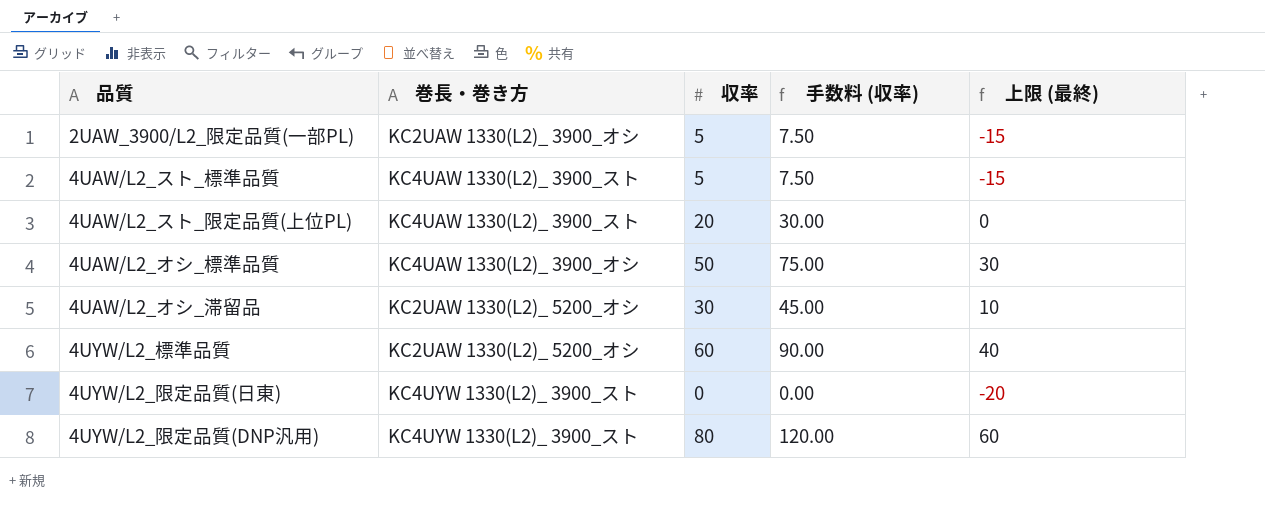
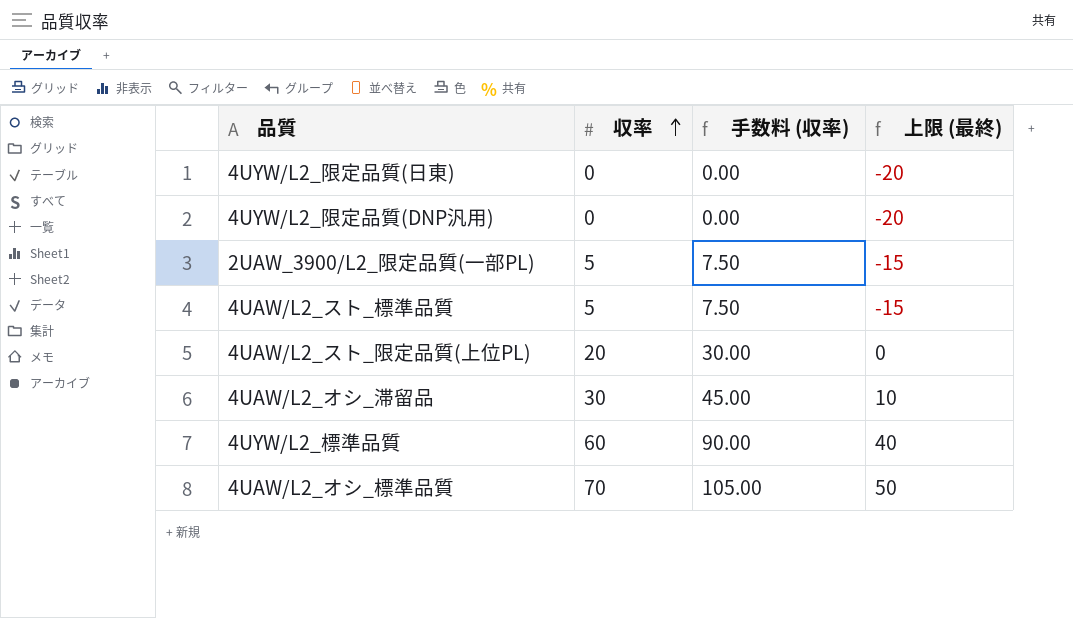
row order: none -> 収率 ascending
column 巻長・巻き方 | position: 2 -> none
4UYW/L2_限定品質(DNP汎用) | 収率: 80 -> 0
4UYW/L2_限定品質(DNP汎用) | 手数料 (収率): 120.00 -> 0.00
4UYW/L2_限定品質(DNP汎用) | 上限 (最終): 60 -> -20
4UAW/L2_オシ_標準品質 | 収率: 50 -> 70
4UAW/L2_オシ_標準品質 | 手数料 (収率): 75.00 -> 105.00
4UAW/L2_オシ_標準品質 | 上限 (最終): 30 -> 50

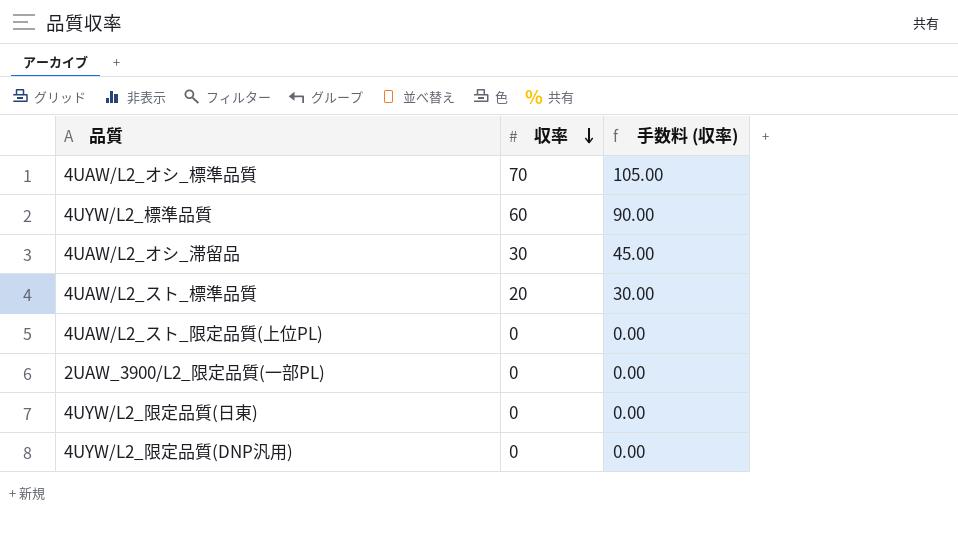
row order: 収率 ascending -> 収率 descending
column 上限 (最終) | formula: [収率] - 20 -> none
4UAW/L2_スト_標準品質 | 収率: 5 -> 20
4UAW/L2_スト_標準品質 | 手数料 (収率): 7.50 -> 30.00
4UAW/L2_スト_限定品質(上位PL) | 収率: 20 -> 0
4UAW/L2_スト_限定品質(上位PL) | 手数料 (収率): 30.00 -> 0.00
2UAW_3900/L2_限定品質(一部PL) | 収率: 5 -> 0
2UAW_3900/L2_限定品質(一部PL) | 手数料 (収率): 7.50 -> 0.00

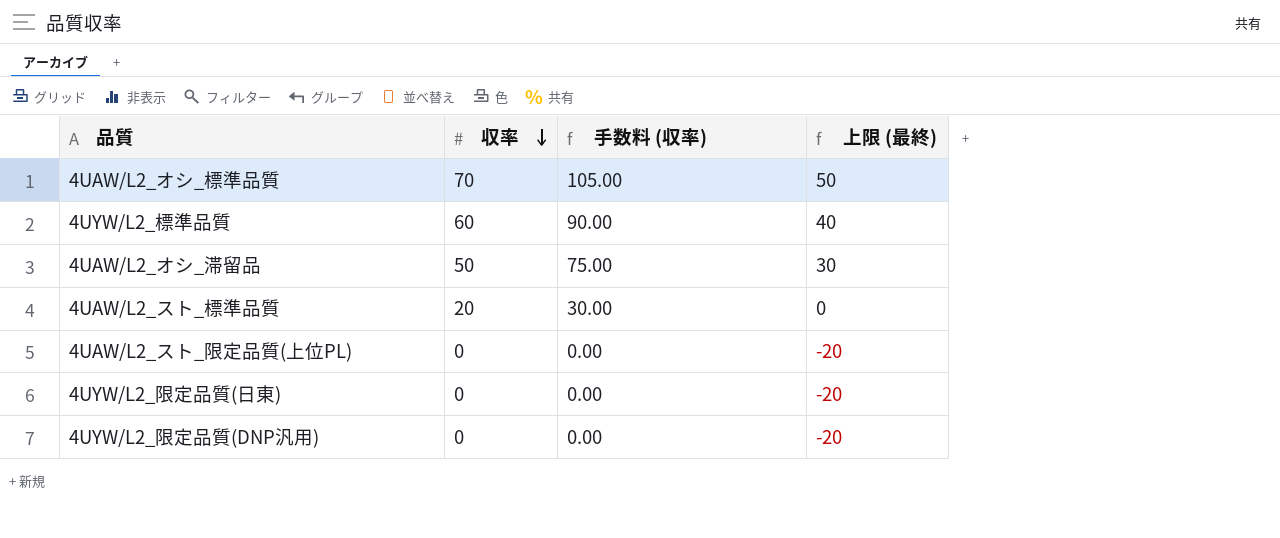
column 上限 (最終) | formula: none -> [収率] - 20
row 2UAW_3900/L2_限定品質(一部PL): 0 | 0.00 -> none
4UAW/L2_オシ_滞留品 | 収率: 30 -> 50
4UAW/L2_オシ_滞留品 | 手数料 (収率): 45.00 -> 75.00

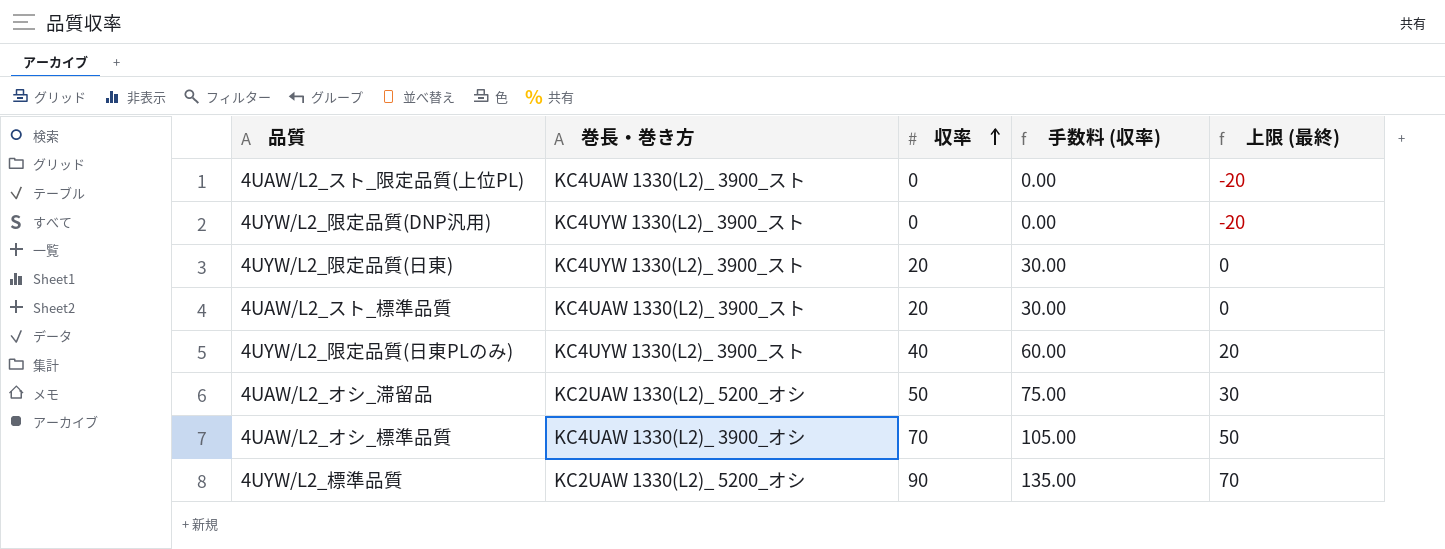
row order: 収率 descending -> 収率 ascending
column 巻長・巻き方 | position: none -> 2
4UYW/L2_限定品質(日東) | 収率: 0 -> 20
4UYW/L2_限定品質(日東) | 手数料 (収率): 0.00 -> 30.00
4UYW/L2_限定品質(日東) | 上限 (最終): -20 -> 0
row 4UYW/L2_限定品質(日東PLのみ): none -> KC4UYW 1330(L2)_ 3900_スト | 40 | 60.00 | 20
4UYW/L2_標準品質 | 収率: 60 -> 90
4UYW/L2_標準品質 | 手数料 (収率): 90.00 -> 135.00
4UYW/L2_標準品質 | 上限 (最終): 40 -> 70

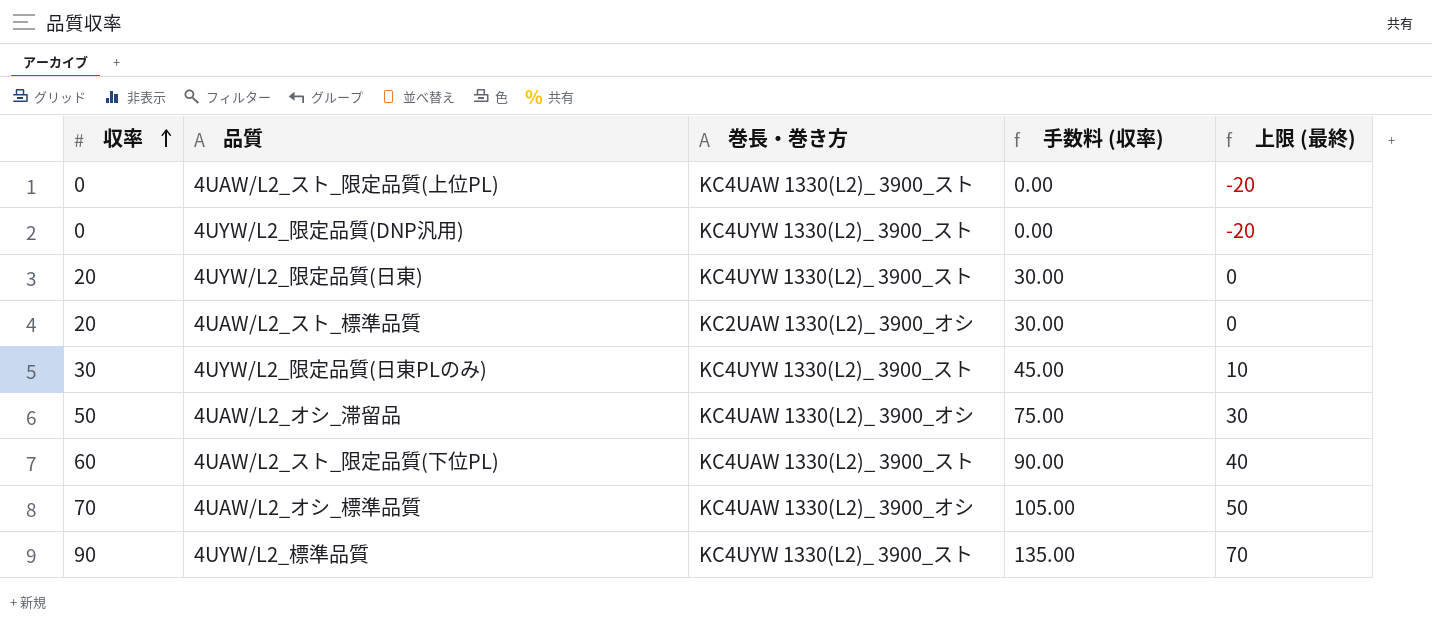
column 収率 | position: 3 -> 1
4UAW/L2_スト_標準品質 | 巻長・巻き方: KC4UAW 1330(L2)_ 3900_スト -> KC2UAW 1330(L2)_ 3900_オシ
4UYW/L2_限定品質(日東PLのみ) | 収率: 40 -> 30
4UYW/L2_限定品質(日東PLのみ) | 手数料 (収率): 60.00 -> 45.00
4UYW/L2_限定品質(日東PLのみ) | 上限 (最終): 20 -> 10
4UAW/L2_オシ_滞留品 | 巻長・巻き方: KC2UAW 1330(L2)_ 5200_オシ -> KC4UAW 1330(L2)_ 3900_オシ
row 4UAW/L2_スト_限定品質(下位PL): none -> 60 | KC4UAW 1330(L2)_ 3900_スト | 90.00 | 40
4UYW/L2_標準品質 | 巻長・巻き方: KC2UAW 1330(L2)_ 5200_オシ -> KC4UYW 1330(L2)_ 3900_スト

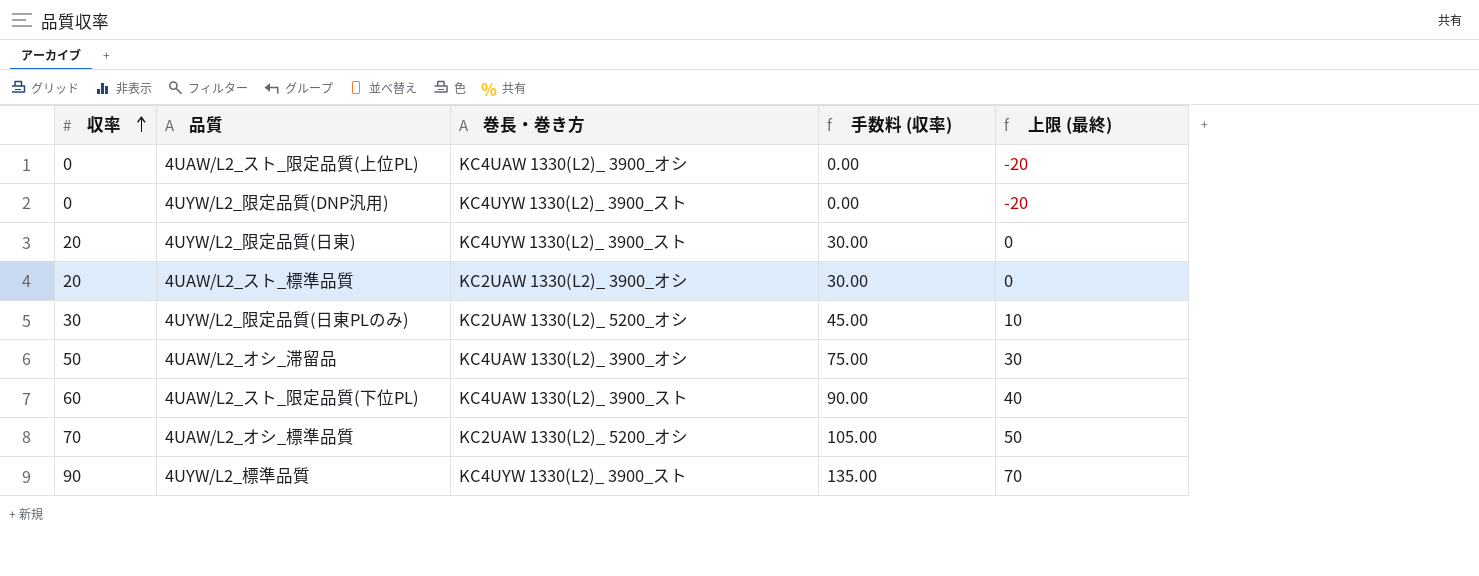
4UAW/L2_スト_限定品質(上位PL) | 巻長・巻き方: KC4UAW 1330(L2)_ 3900_スト -> KC4UAW 1330(L2)_ 3900_オシ
4UYW/L2_限定品質(日東PLのみ) | 巻長・巻き方: KC4UYW 1330(L2)_ 3900_スト -> KC2UAW 1330(L2)_ 5200_オシ
4UAW/L2_オシ_標準品質 | 巻長・巻き方: KC4UAW 1330(L2)_ 3900_オシ -> KC2UAW 1330(L2)_ 5200_オシ

